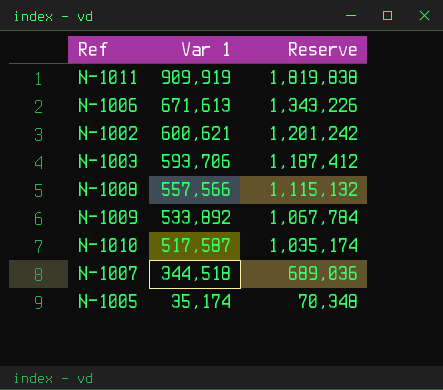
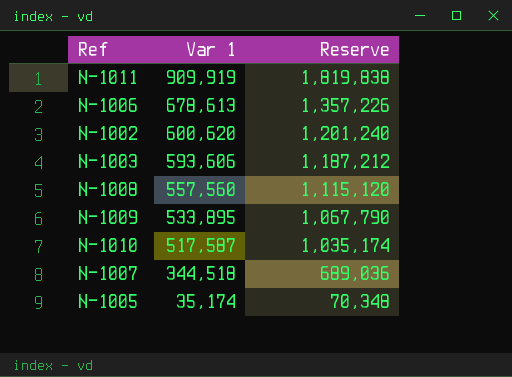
N-1006 | Var 1: 671,613 -> 678,613
N-1006 | Reserve: 1,343,226 -> 1,357,226
N-1002 | Var 1: 600,621 -> 600,620
N-1002 | Reserve: 1,201,242 -> 1,201,240
N-1003 | Var 1: 593,706 -> 593,606
N-1003 | Reserve: 1,187,412 -> 1,187,212
N-1008 | Var 1: 557,566 -> 557,560
N-1008 | Reserve: 1,115,132 -> 1,115,120
N-1009 | Var 1: 533,892 -> 533,895
N-1009 | Reserve: 1,067,784 -> 1,067,790

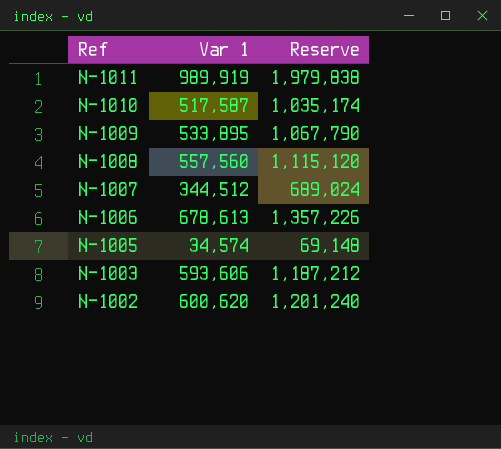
row order: Var 1 descending -> Ref descending
N-1011 | Var 1: 909,919 -> 989,919
N-1011 | Reserve: 1,819,838 -> 1,979,838
N-1007 | Var 1: 344,518 -> 344,512
N-1007 | Reserve: 689,036 -> 689,024
N-1005 | Var 1: 35,174 -> 34,574
N-1005 | Reserve: 70,348 -> 69,148

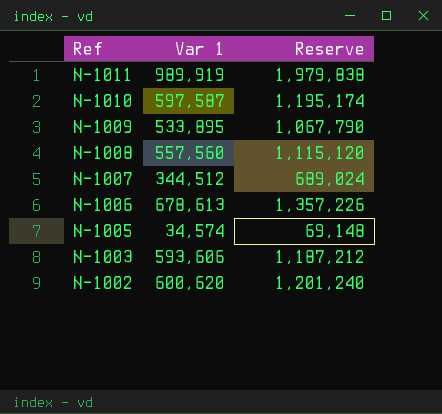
N-1010 | Var 1: 517,587 -> 597,587
N-1010 | Reserve: 1,035,174 -> 1,195,174

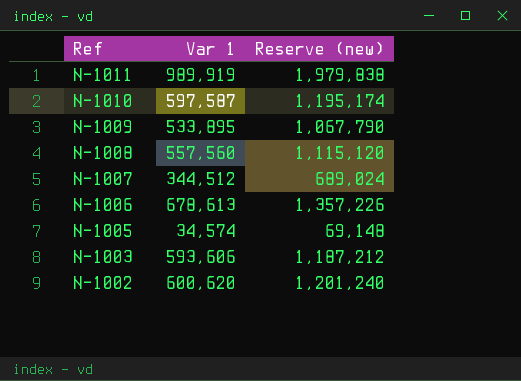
column name: Reserve -> Reserve (new)

